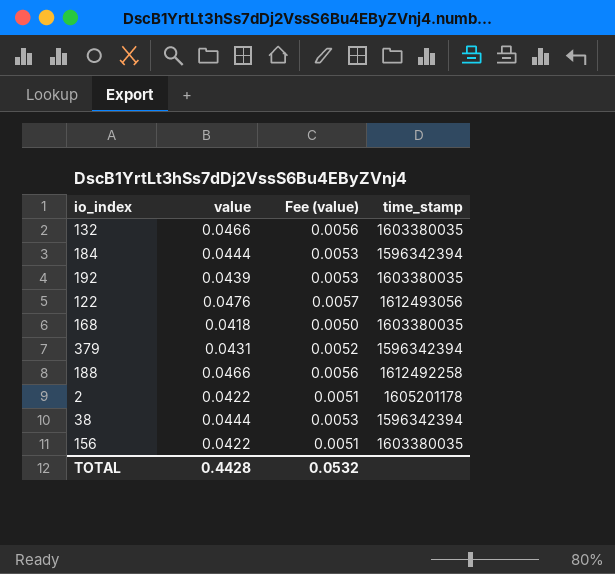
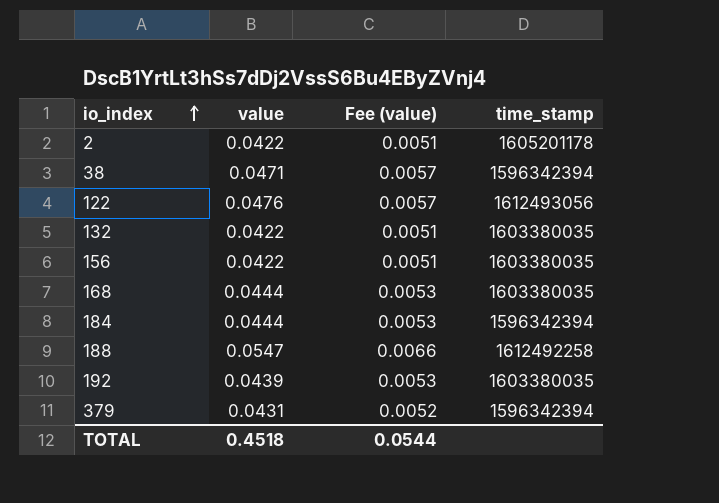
row order: none -> io_index ascending
38 | value: 0.0444 -> 0.0471
38 | Fee (value): 0.0053 -> 0.0057
132 | value: 0.0466 -> 0.0422
132 | Fee (value): 0.0056 -> 0.0051
168 | value: 0.0418 -> 0.0444
168 | Fee (value): 0.0050 -> 0.0053
188 | value: 0.0466 -> 0.0547
188 | Fee (value): 0.0056 -> 0.0066
TOTAL | value: 0.4428 -> 0.4518
TOTAL | Fee (value): 0.0532 -> 0.0544

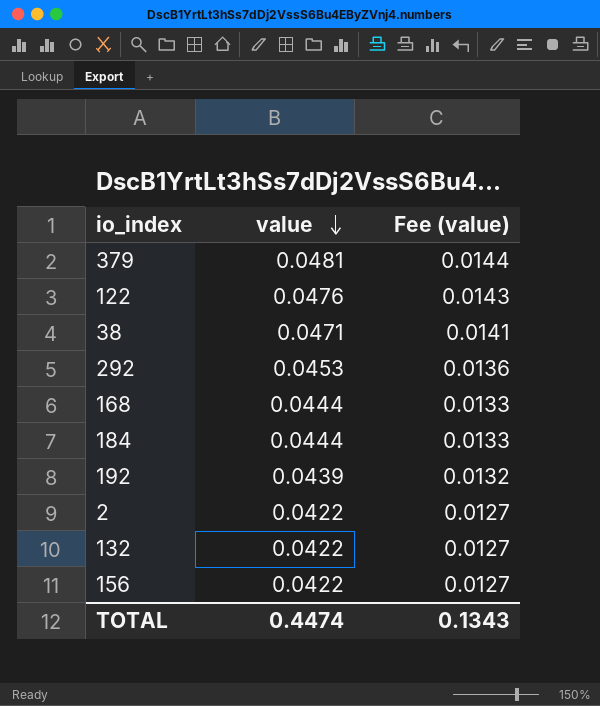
row order: io_index ascending -> value descending
column time_stamp | position: 4 -> none
column Fee (value) | formula: [value] * 0.12 -> [value] * 0.3
row 188: 0.0547 | 0.0066 | 1612492258 -> none
379 | value: 0.0431 -> 0.0481
row 292: none -> 0.0453 | 0.0136
TOTAL | value: 0.4518 -> 0.4474
TOTAL | Fee (value): 0.0544 -> 0.1343

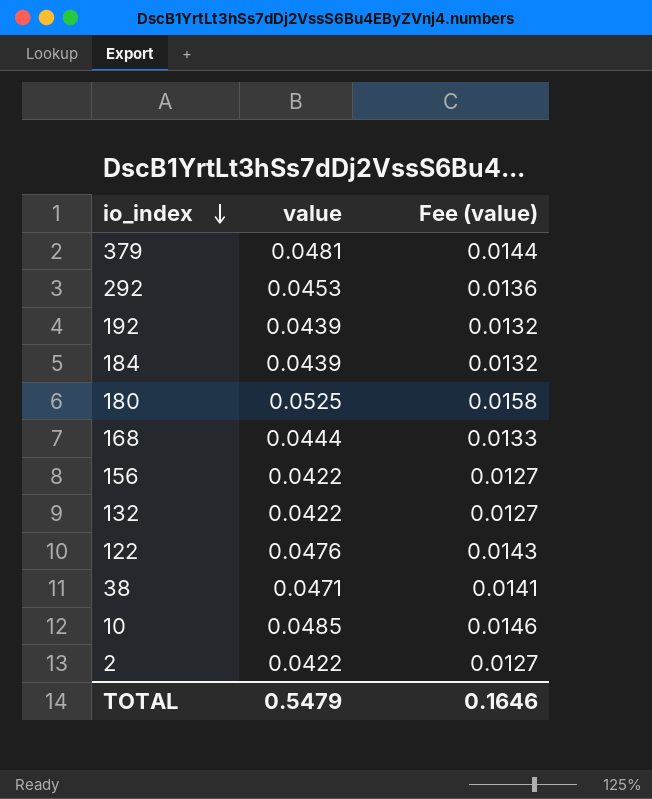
row order: value descending -> io_index descending
184 | value: 0.0444 -> 0.0439
184 | Fee (value): 0.0133 -> 0.0132
row 180: none -> 0.0525 | 0.0158
row 10: none -> 0.0485 | 0.0146
TOTAL | value: 0.4474 -> 0.5479
TOTAL | Fee (value): 0.1343 -> 0.1646

